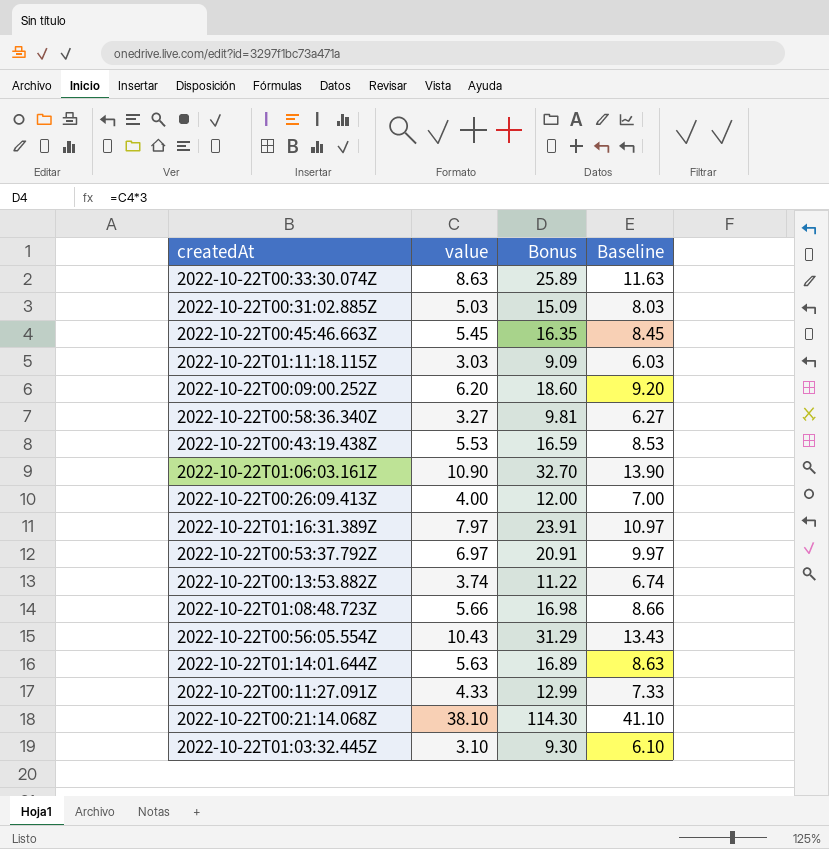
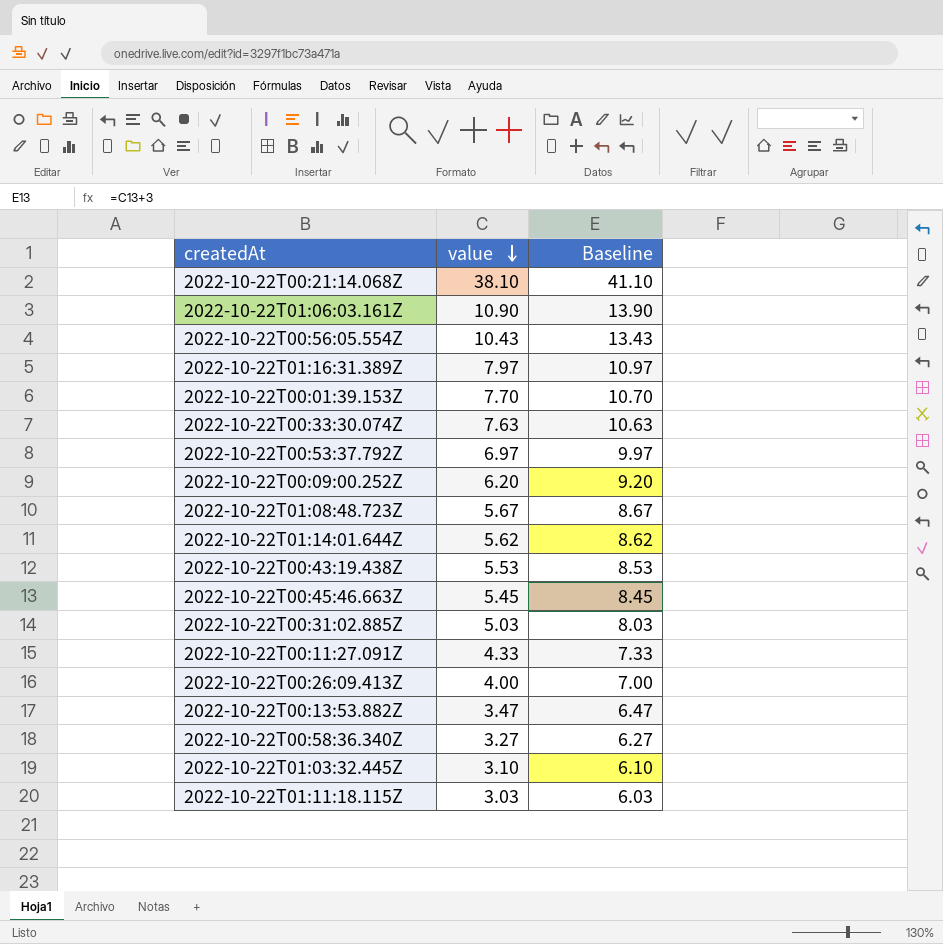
row order: none -> value descending
column Bonus | formula: [value] * 3 -> none
row 2022-10-22T00:01:39.153Z: none -> 7.70 | 10.70
2022-10-22T00:33:30.074Z | value: 8.63 -> 7.63
2022-10-22T00:33:30.074Z | Baseline: 11.63 -> 10.63
2022-10-22T01:08:48.723Z | value: 5.66 -> 5.67
2022-10-22T01:08:48.723Z | Baseline: 8.66 -> 8.67
2022-10-22T01:14:01.644Z | value: 5.63 -> 5.62
2022-10-22T01:14:01.644Z | Baseline: 8.63 -> 8.62
2022-10-22T00:13:53.882Z | value: 3.74 -> 3.47
2022-10-22T00:13:53.882Z | Baseline: 6.74 -> 6.47

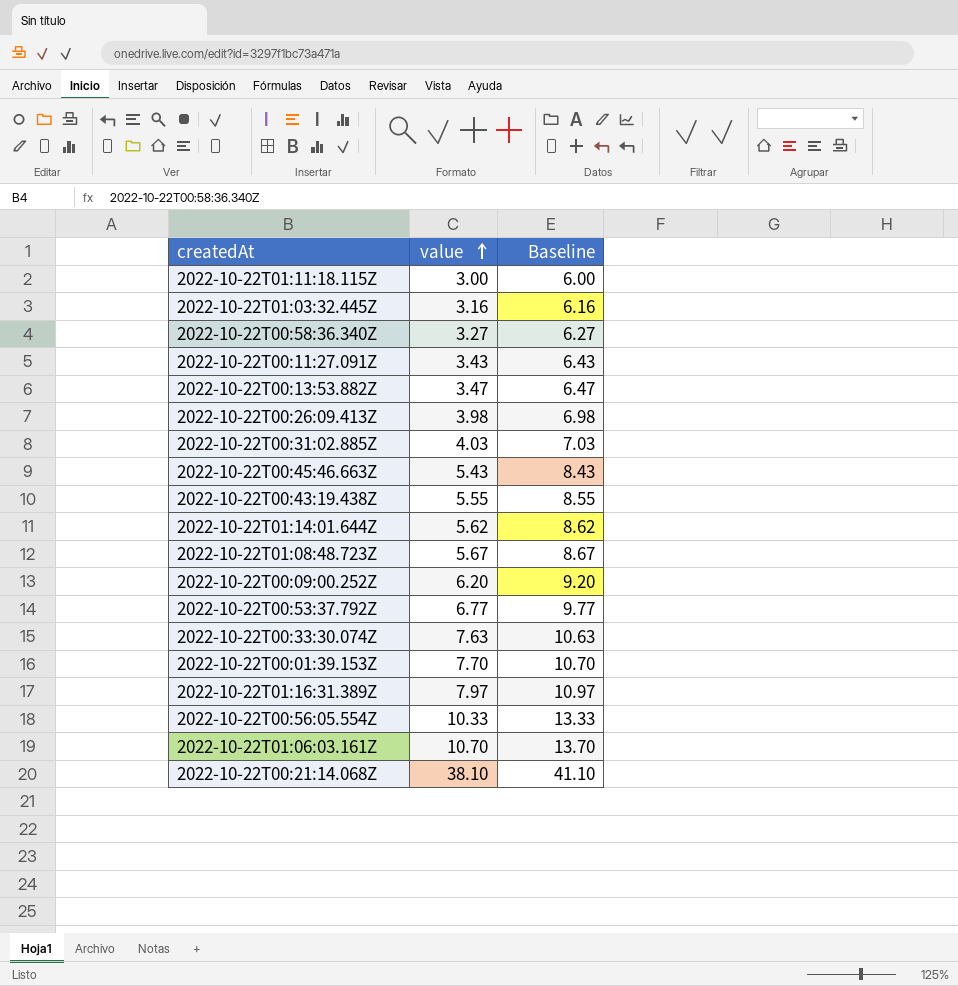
row order: value descending -> value ascending
2022-10-22T01:11:18.115Z | value: 3.03 -> 3.00
2022-10-22T01:11:18.115Z | Baseline: 6.03 -> 6.00
2022-10-22T01:03:32.445Z | value: 3.10 -> 3.16
2022-10-22T01:03:32.445Z | Baseline: 6.10 -> 6.16
2022-10-22T00:11:27.091Z | value: 4.33 -> 3.43
2022-10-22T00:11:27.091Z | Baseline: 7.33 -> 6.43
2022-10-22T00:26:09.413Z | value: 4.00 -> 3.98
2022-10-22T00:26:09.413Z | Baseline: 7.00 -> 6.98
2022-10-22T00:31:02.885Z | value: 5.03 -> 4.03
2022-10-22T00:31:02.885Z | Baseline: 8.03 -> 7.03
2022-10-22T00:45:46.663Z | value: 5.45 -> 5.43
2022-10-22T00:45:46.663Z | Baseline: 8.45 -> 8.43
2022-10-22T00:43:19.438Z | value: 5.53 -> 5.55
2022-10-22T00:43:19.438Z | Baseline: 8.53 -> 8.55
2022-10-22T00:53:37.792Z | value: 6.97 -> 6.77
2022-10-22T00:53:37.792Z | Baseline: 9.97 -> 9.77
2022-10-22T00:56:05.554Z | value: 10.43 -> 10.33
2022-10-22T00:56:05.554Z | Baseline: 13.43 -> 13.33
2022-10-22T01:06:03.161Z | value: 10.90 -> 10.70
2022-10-22T01:06:03.161Z | Baseline: 13.90 -> 13.70

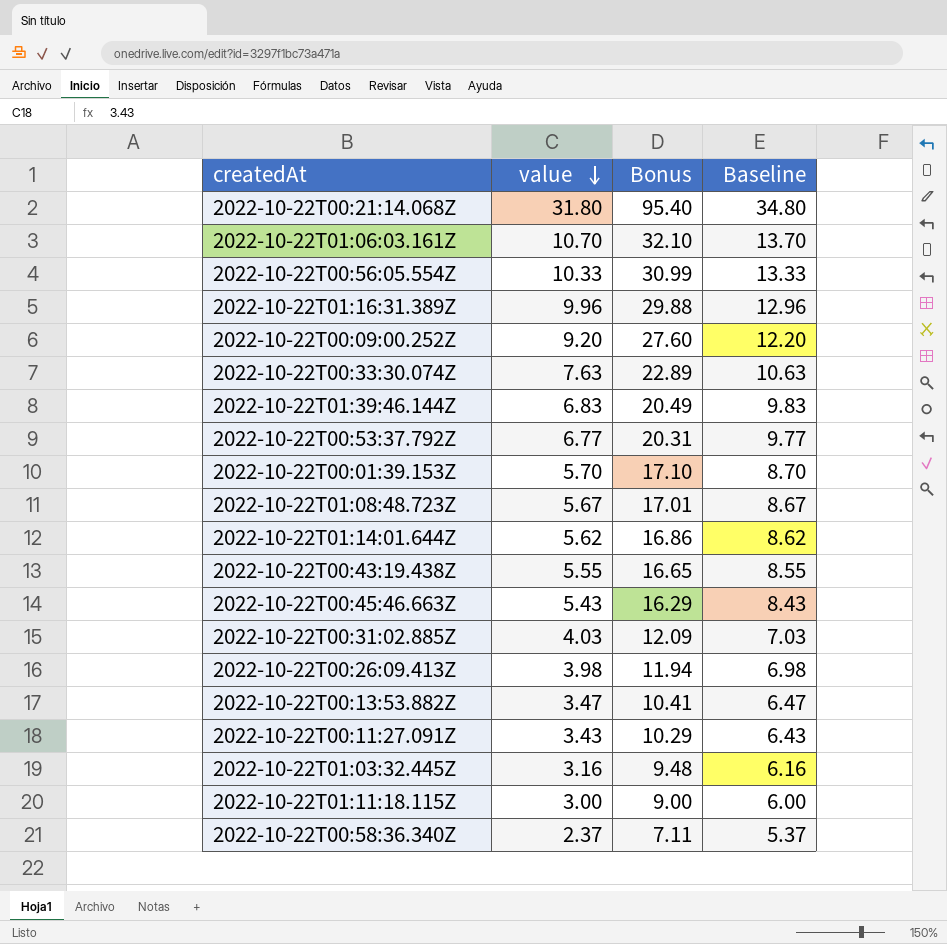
row order: value ascending -> value descending
column Bonus | formula: none -> [value] * 3
2022-10-22T00:21:14.068Z | value: 38.10 -> 31.80
2022-10-22T00:21:14.068Z | Baseline: 41.10 -> 34.80
2022-10-22T01:16:31.389Z | value: 7.97 -> 9.96
2022-10-22T01:16:31.389Z | Baseline: 10.97 -> 12.96
2022-10-22T00:09:00.252Z | value: 6.20 -> 9.20
2022-10-22T00:09:00.252Z | Baseline: 9.20 -> 12.20
row 2022-10-22T01:39:46.144Z: none -> 6.83 | 20.49 | 9.83
2022-10-22T00:01:39.153Z | value: 7.70 -> 5.70
2022-10-22T00:01:39.153Z | Baseline: 10.70 -> 8.70
2022-10-22T00:58:36.340Z | value: 3.27 -> 2.37
2022-10-22T00:58:36.340Z | Baseline: 6.27 -> 5.37

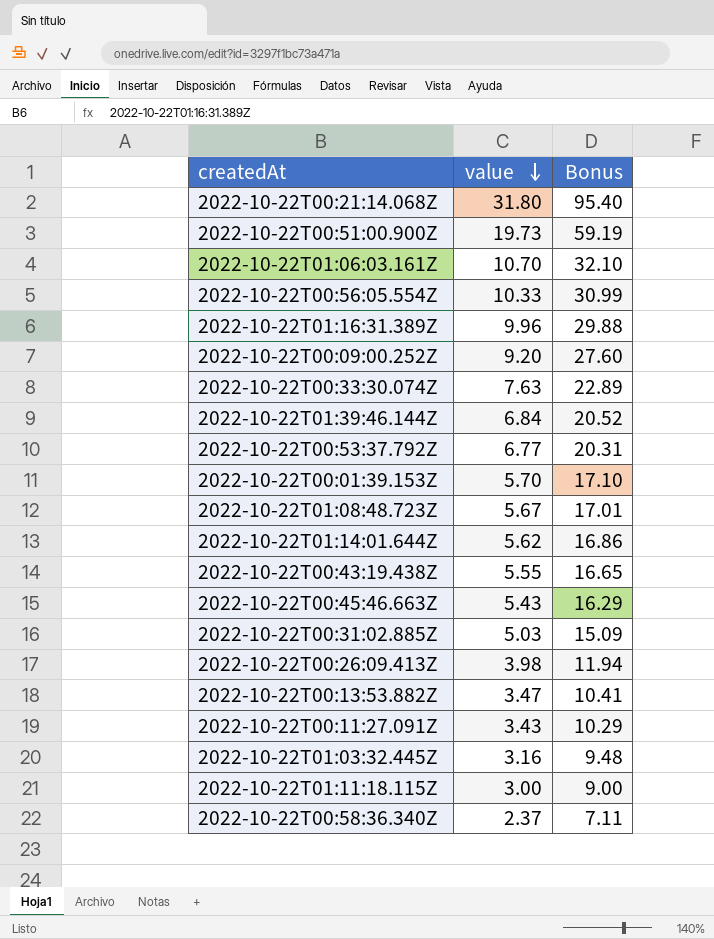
column Baseline | formula: [value] + 3 -> none
row 2022-10-22T00:51:00.900Z: none -> 19.73 | 59.19
2022-10-22T01:39:46.144Z | value: 6.83 -> 6.84
2022-10-22T01:39:46.144Z | Bonus: 20.49 -> 20.52
2022-10-22T00:31:02.885Z | value: 4.03 -> 5.03
2022-10-22T00:31:02.885Z | Bonus: 12.09 -> 15.09

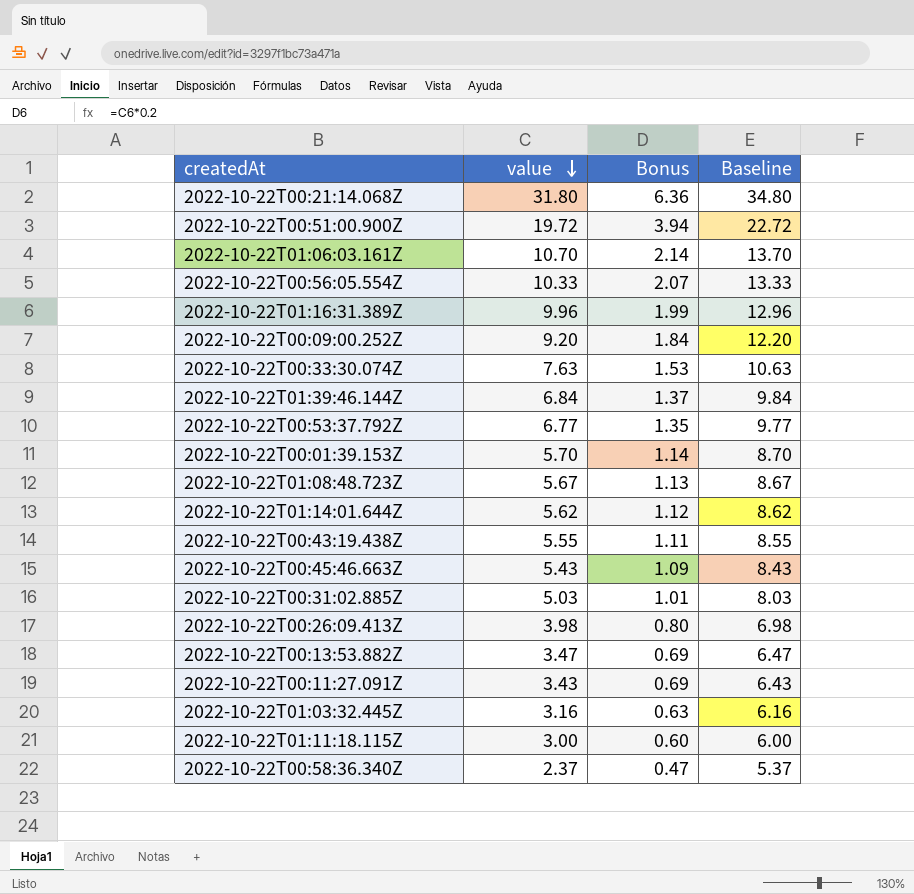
column Bonus | formula: [value] * 3 -> [value] * 0.2
column Baseline | formula: none -> [value] + 3
2022-10-22T00:51:00.900Z | value: 19.73 -> 19.72

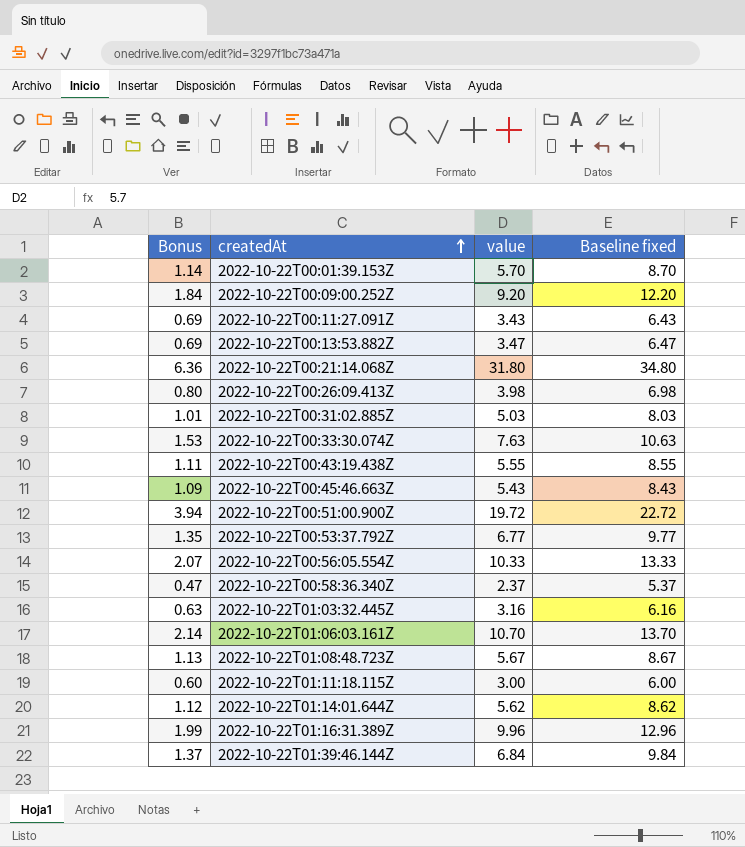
row order: value descending -> createdAt ascending
column Bonus | position: 3 -> 1
column name: Baseline -> Baseline fixed

